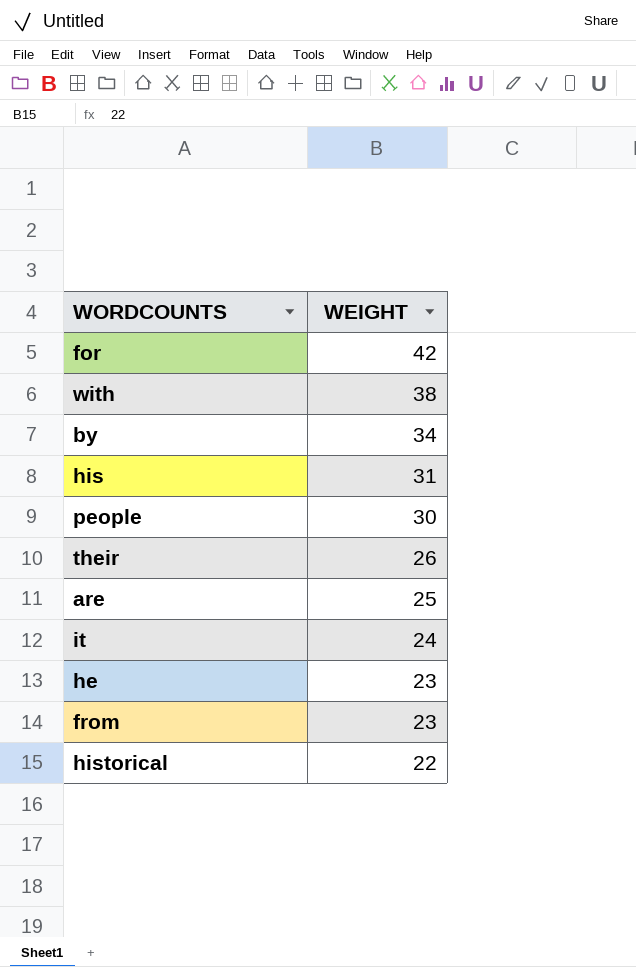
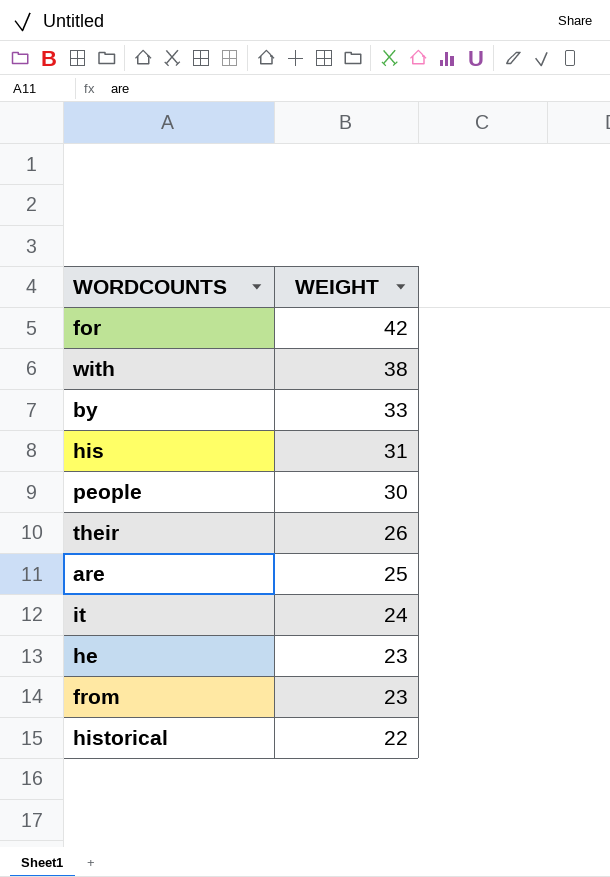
by | WEIGHT: 34 -> 33

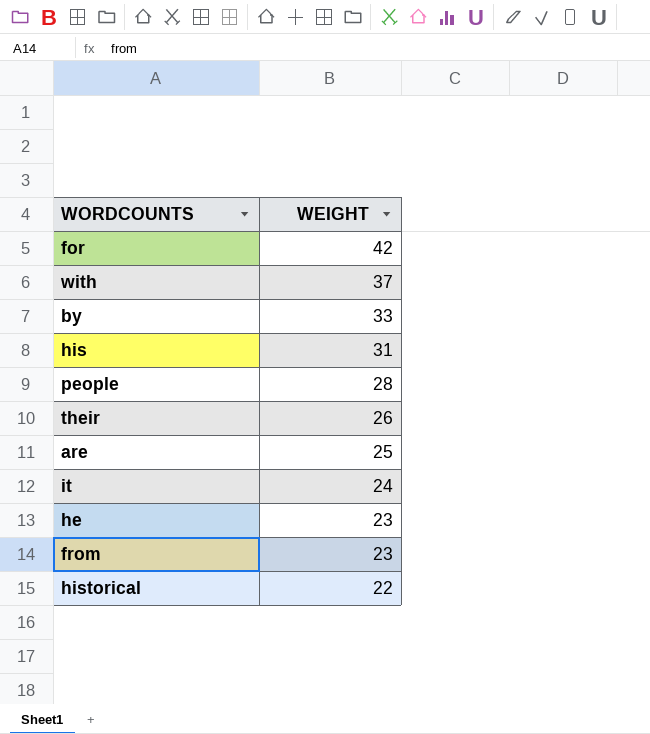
with | WEIGHT: 38 -> 37
people | WEIGHT: 30 -> 28

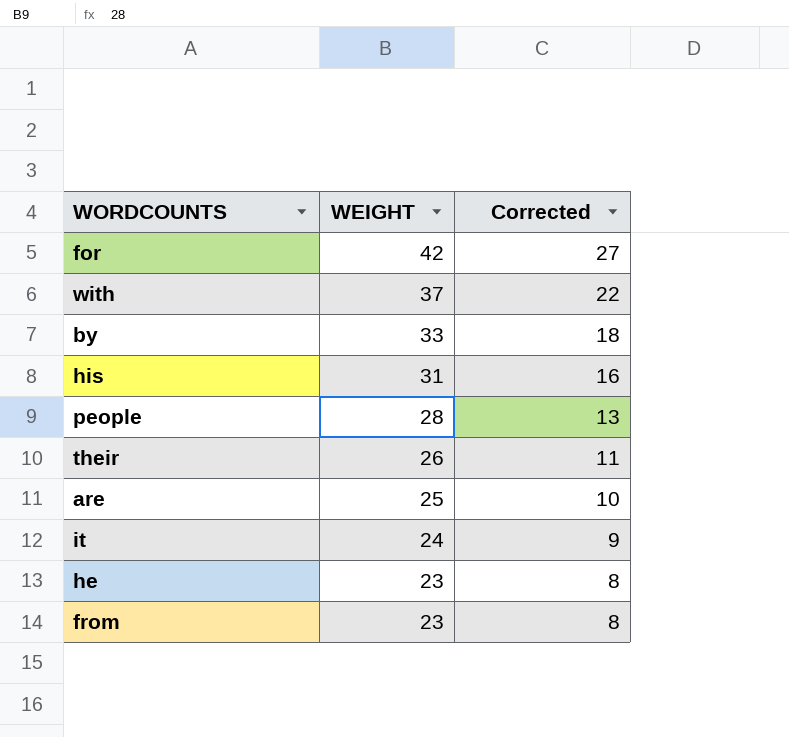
column Corrected | formula: none -> [WEIGHT] - 15
row historical: 22 -> none

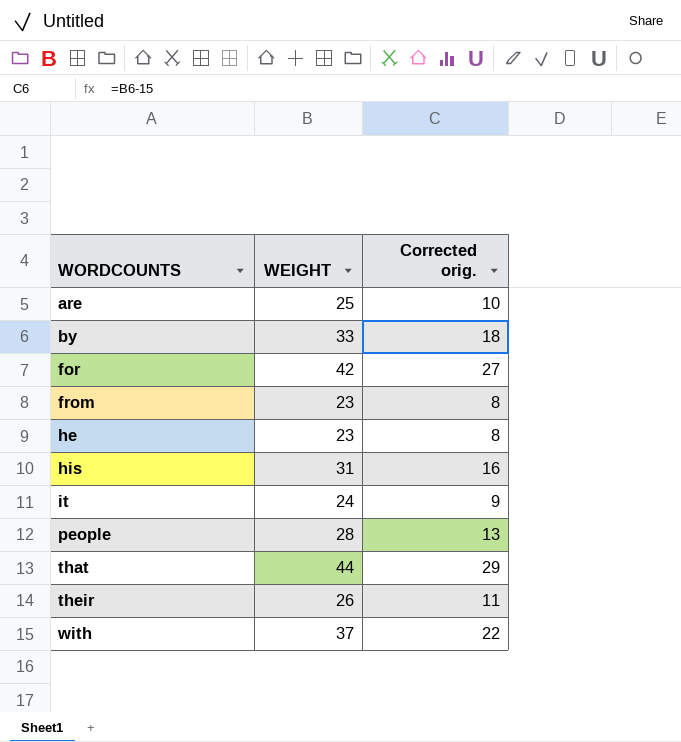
row order: WEIGHT descending -> WORDCOUNTS ascending
column name: Corrected -> Corrected orig.
row that: none -> 44 | 29

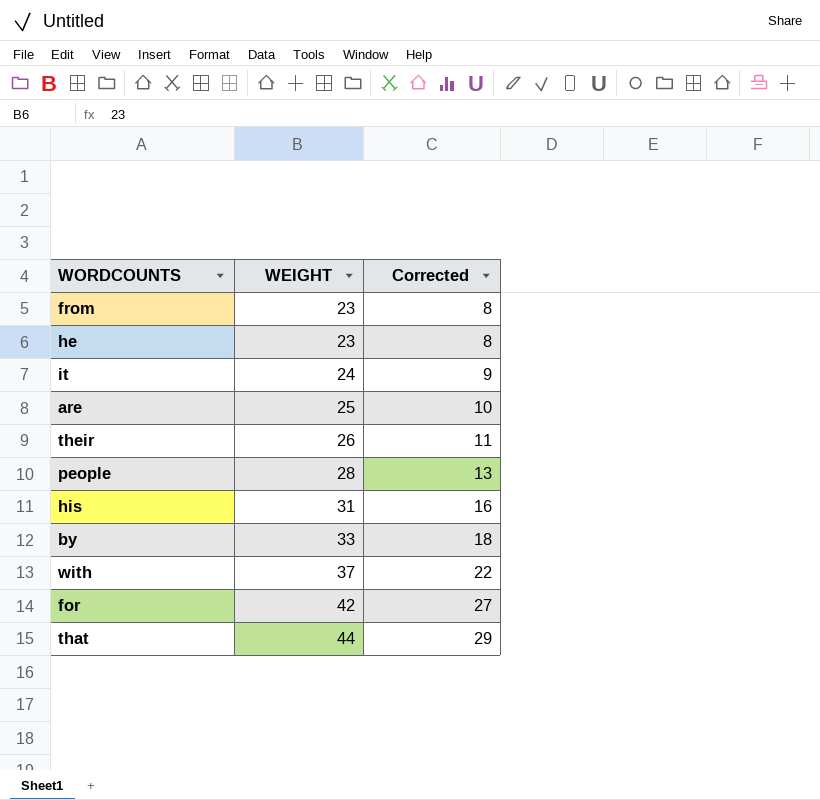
row order: WORDCOUNTS ascending -> WEIGHT ascending
column name: Corrected orig. -> Corrected

